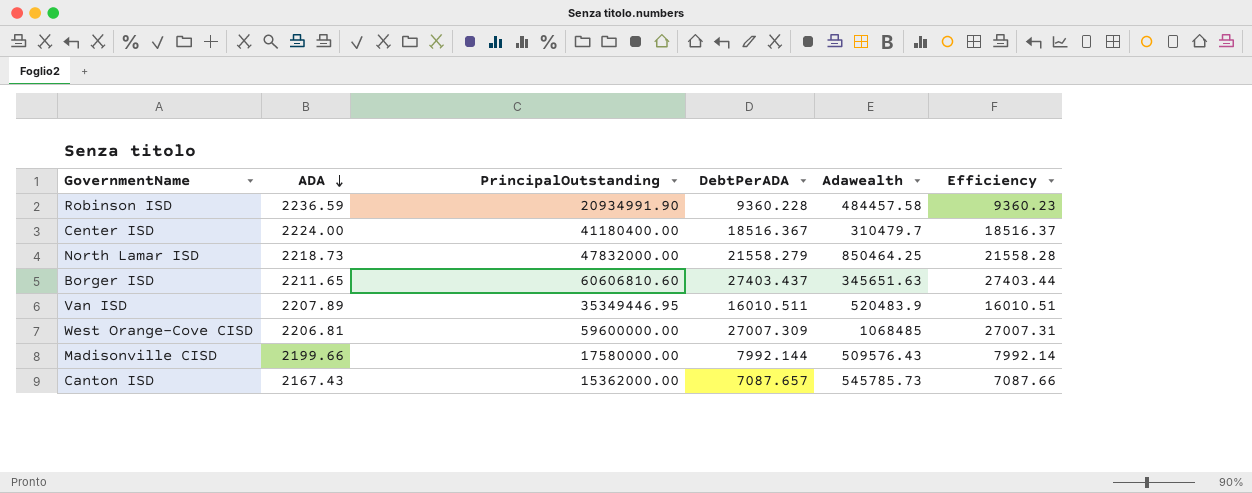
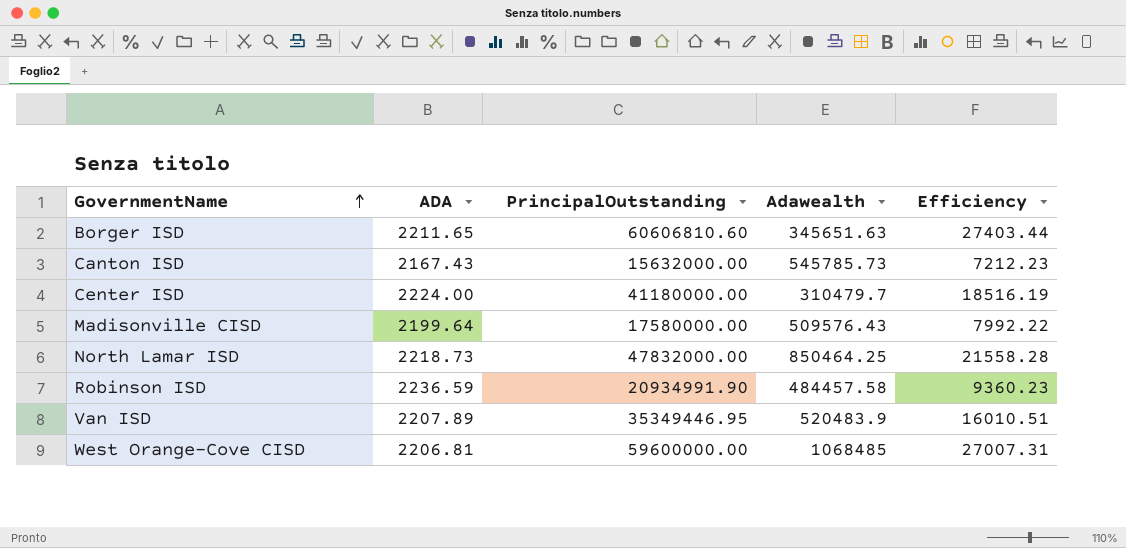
row order: ADA descending -> GovernmentName ascending
column DebtPerADA | formula: [PrincipalOutstanding] / [ADA] -> none
Canton ISD | PrincipalOutstanding: 15362000.00 -> 15632000.00
Canton ISD | Efficiency: 7087.66 -> 7212.23
Center ISD | PrincipalOutstanding: 41180400.00 -> 41180000.00
Center ISD | Efficiency: 18516.37 -> 18516.19
Madisonville CISD | ADA: 2199.66 -> 2199.64
Madisonville CISD | Efficiency: 7992.14 -> 7992.22

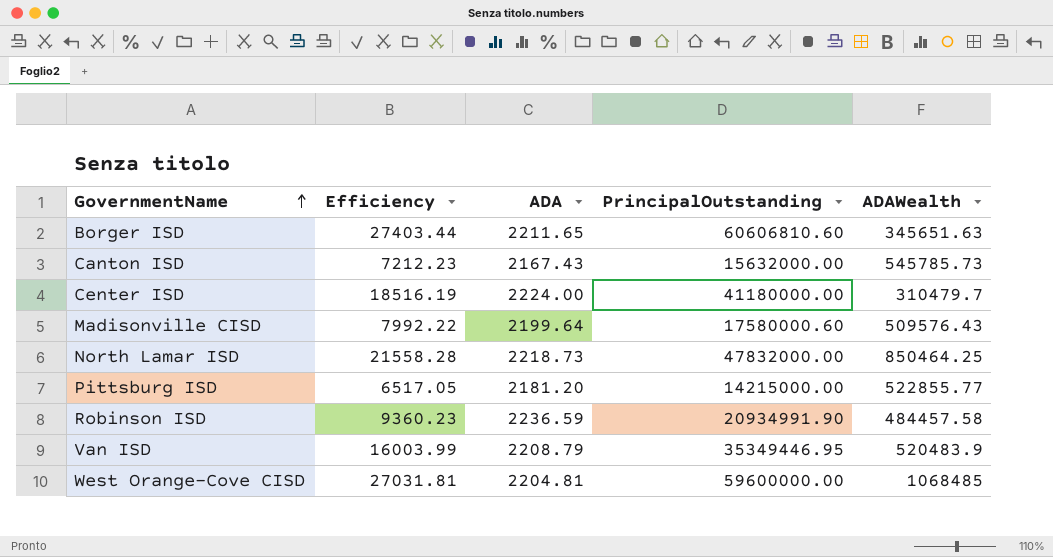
column Efficiency | position: 5 -> 2
column name: Adawealth -> ADAWealth
Madisonville CISD | PrincipalOutstanding: 17580000.00 -> 17580000.60
row Pittsburg ISD: none -> 6517.05 | 2181.20 | 14215000.00 | 522855.77
Van ISD | Efficiency: 16010.51 -> 16003.99
Van ISD | ADA: 2207.89 -> 2208.79
West Orange-Cove CISD | Efficiency: 27007.31 -> 27031.81
West Orange-Cove CISD | ADA: 2206.81 -> 2204.81

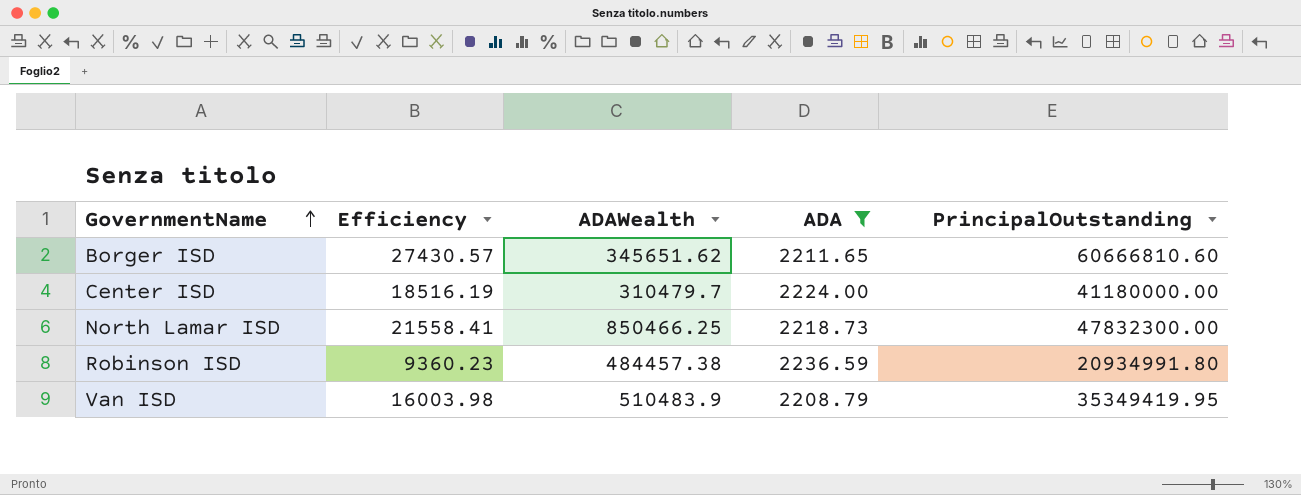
filter: none -> ADA >= 2208.79
column ADAWealth | position: 5 -> 3
Borger ISD | Efficiency: 27403.44 -> 27430.57
Borger ISD | ADAWealth: 345651.63 -> 345651.62
Borger ISD | PrincipalOutstanding: 60606810.60 -> 60666810.60
North Lamar ISD | Efficiency: 21558.28 -> 21558.41
North Lamar ISD | ADAWealth: 850464.25 -> 850466.25
North Lamar ISD | PrincipalOutstanding: 47832000.00 -> 47832300.00
Robinson ISD | ADAWealth: 484457.58 -> 484457.38
Robinson ISD | PrincipalOutstanding: 20934991.90 -> 20934991.80
Van ISD | Efficiency: 16003.99 -> 16003.98
Van ISD | ADAWealth: 520483.9 -> 510483.9
Van ISD | PrincipalOutstanding: 35349446.95 -> 35349419.95

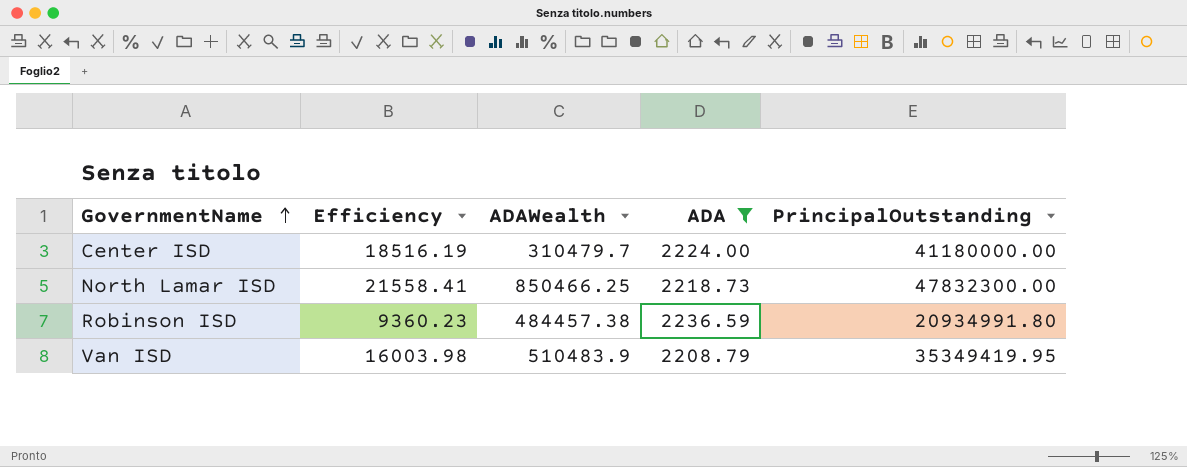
row Borger ISD: 27430.57 | 345651.62 | 2211.65 | 60666810.60 -> none

